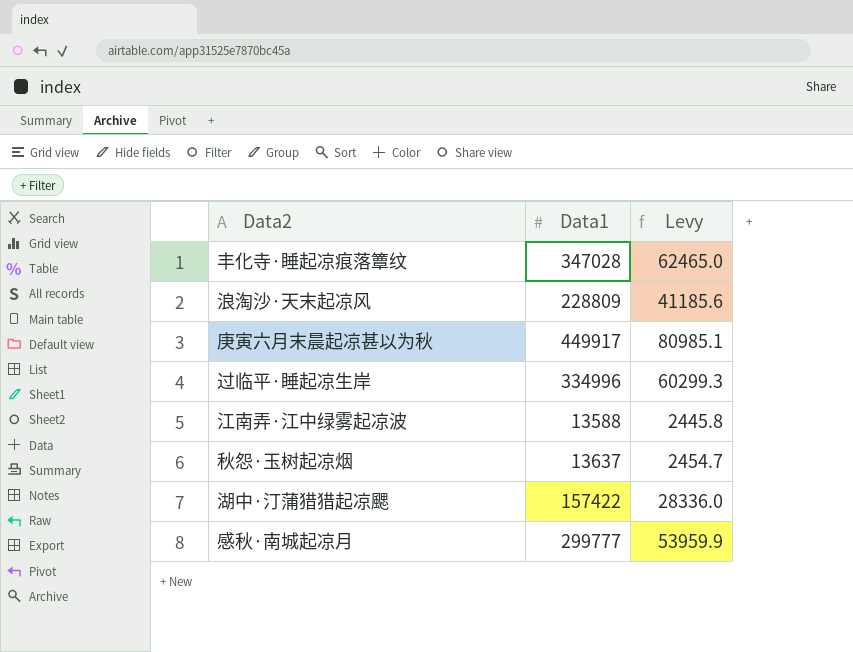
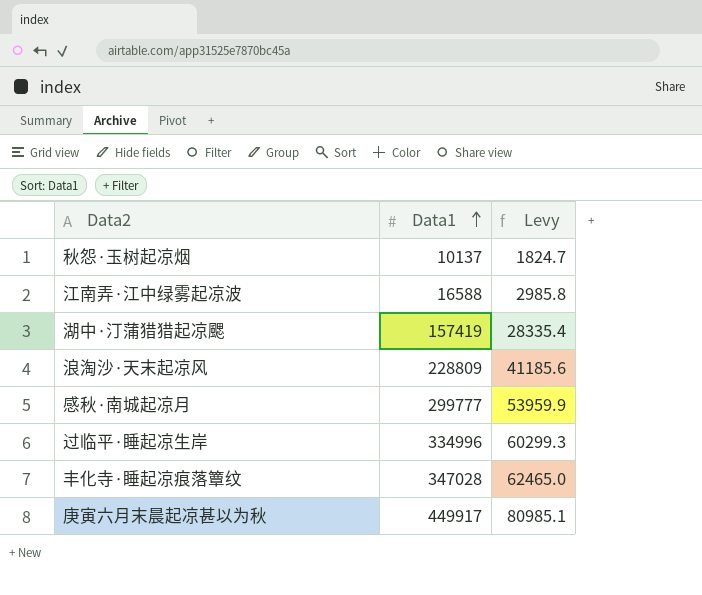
row order: none -> Data1 ascending
秋怨·玉树起凉烟 | Data1: 13637 -> 10137
秋怨·玉树起凉烟 | Levy: 2454.7 -> 1824.7
江南弄·江中绿雾起凉波 | Data1: 13588 -> 16588
江南弄·江中绿雾起凉波 | Levy: 2445.8 -> 2985.8
湖中·汀蒲猎猎起凉颸 | Data1: 157422 -> 157419
湖中·汀蒲猎猎起凉颸 | Levy: 28336.0 -> 28335.4

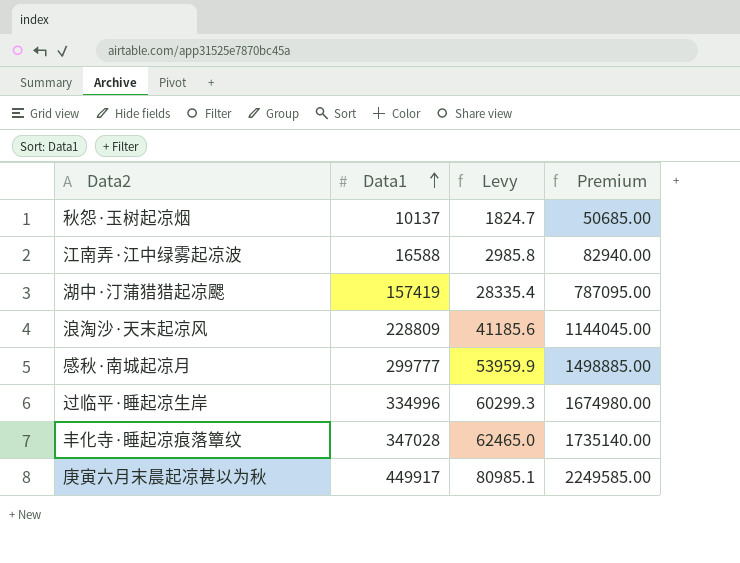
column Premium | formula: none -> [Data1] * 5

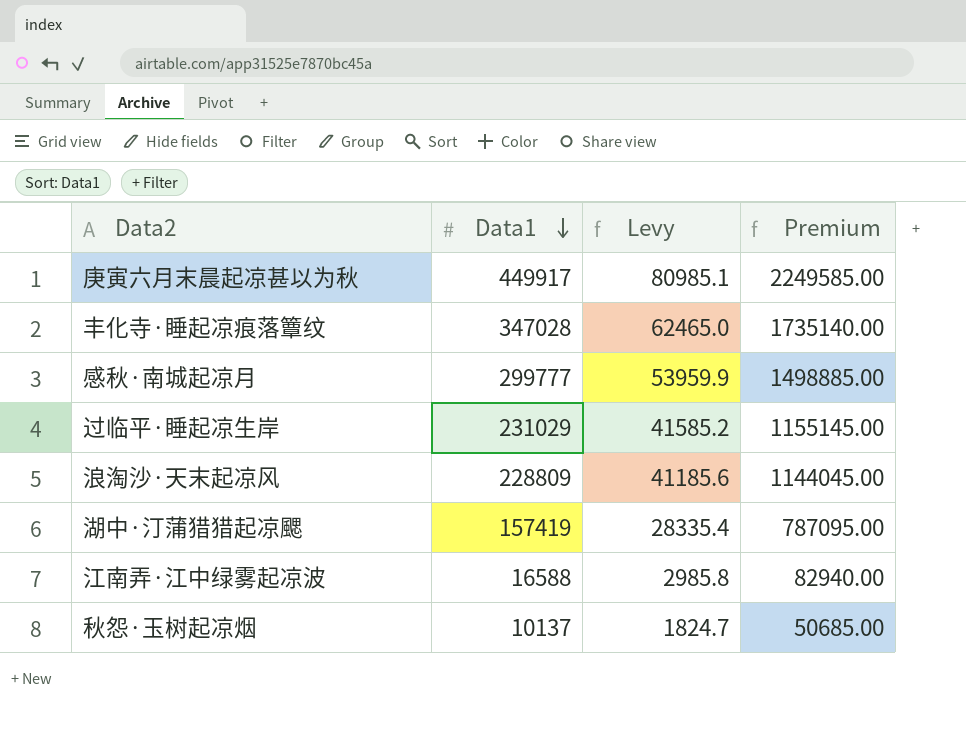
row order: Data1 ascending -> Data1 descending
过临平·睡起凉生岸 | Data1: 334996 -> 231029
过临平·睡起凉生岸 | Levy: 60299.3 -> 41585.2
过临平·睡起凉生岸 | Premium: 1674980.00 -> 1155145.00

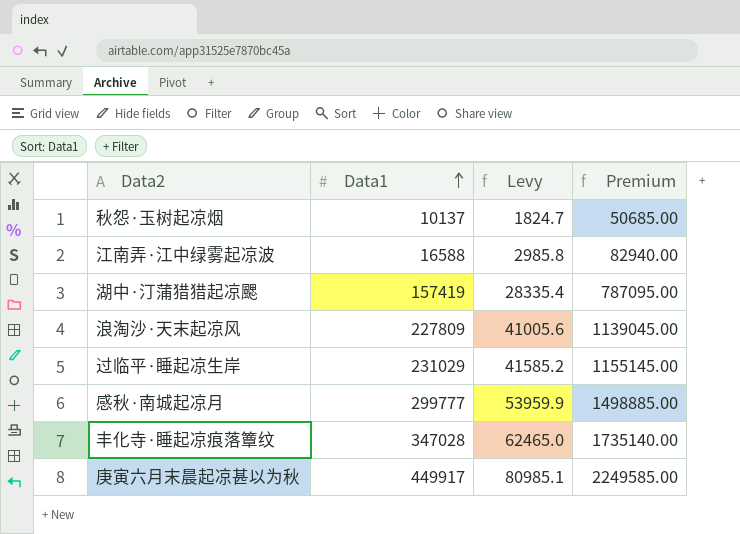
row order: Data1 descending -> Data1 ascending
浪淘沙·天末起凉风 | Data1: 228809 -> 227809
浪淘沙·天末起凉风 | Levy: 41185.6 -> 41005.6
浪淘沙·天末起凉风 | Premium: 1144045.00 -> 1139045.00

